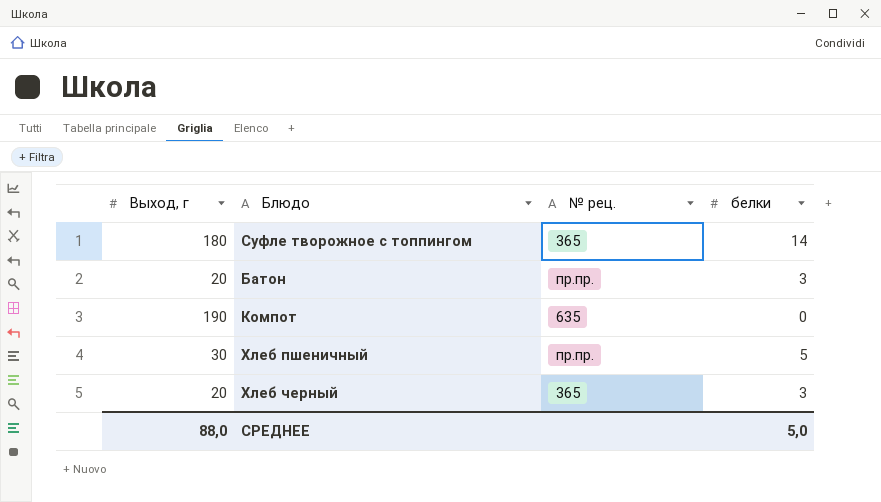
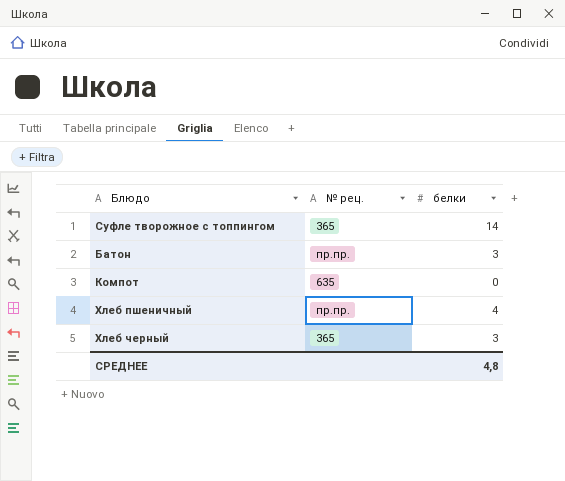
column Выход, г | position: 1 -> none
Хлеб пшеничный | белки: 5 -> 4
СРЕДНЕЕ | белки: 5,0 -> 4,8

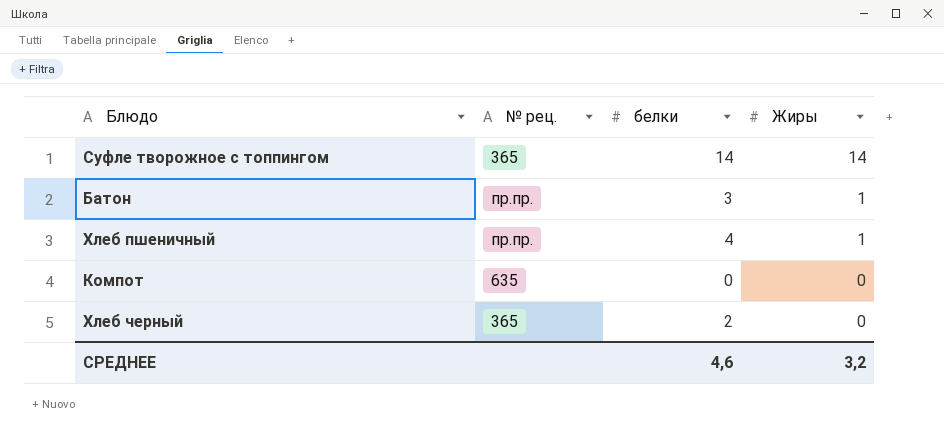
row order: none -> Жиры descending
column Жиры | position: none -> 4
Хлеб черный | белки: 3 -> 2
СРЕДНЕЕ | белки: 4,8 -> 4,6

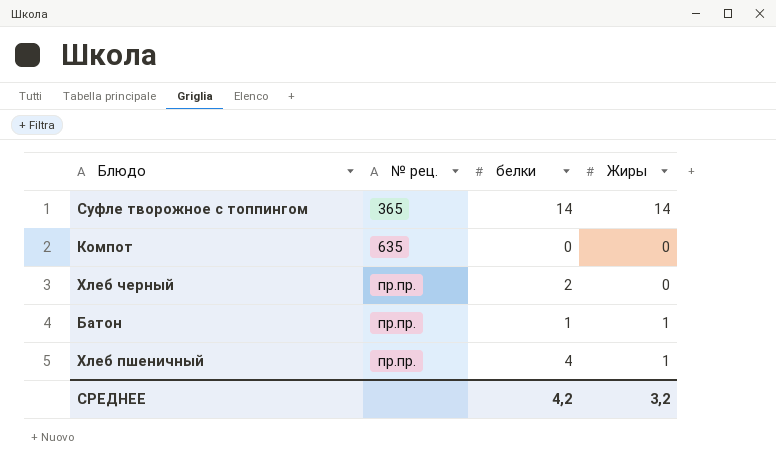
row order: Жиры descending -> № рец. ascending
Хлеб черный | № рец.: 365 -> пр.пр.
Батон | белки: 3 -> 1
СРЕДНЕЕ | белки: 4,6 -> 4,2

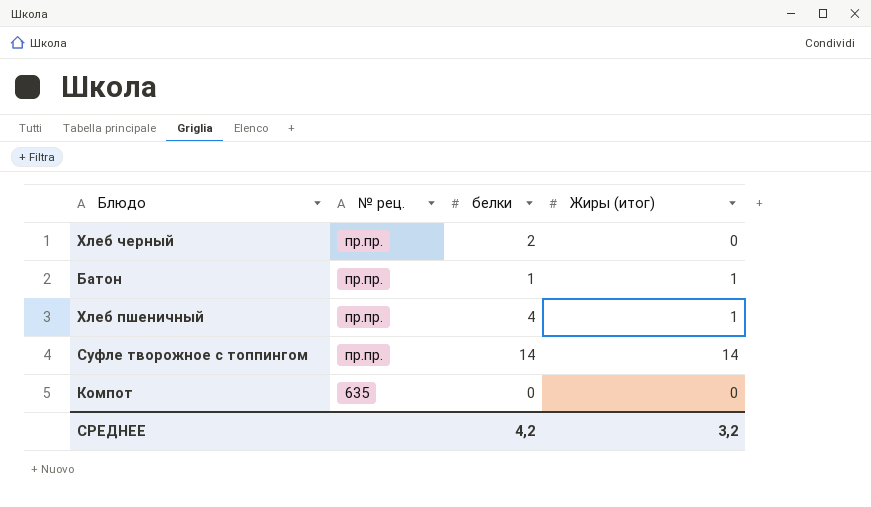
row order: № рец. ascending -> № рец. descending
column name: Жиры -> Жиры (итог)
Суфле творожное с топпингом | № рец.: 365 -> пр.пр.

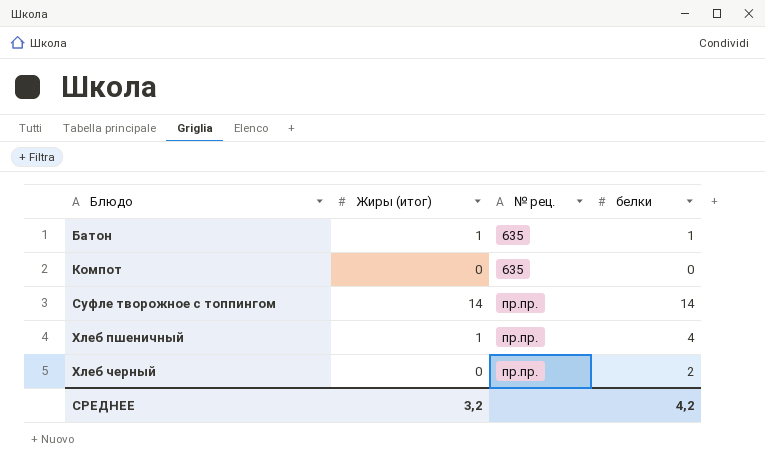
row order: № рец. descending -> Блюдо ascending
column Жиры (итог) | position: 4 -> 2
Батон | № рец.: пр.пр. -> 635

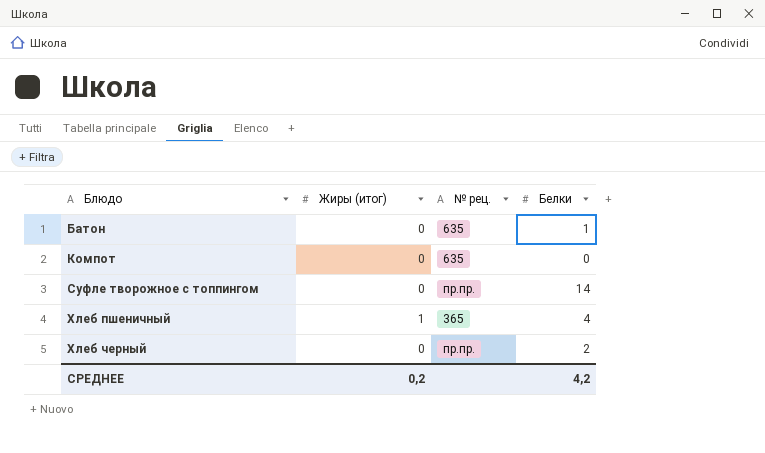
column name: белки -> Белки
Батон | Жиры (итог): 1 -> 0
Суфле творожное с топпингом | Жиры (итог): 14 -> 0
Хлеб пшеничный | № рец.: пр.пр. -> 365
СРЕДНЕЕ | Жиры (итог): 3,2 -> 0,2

